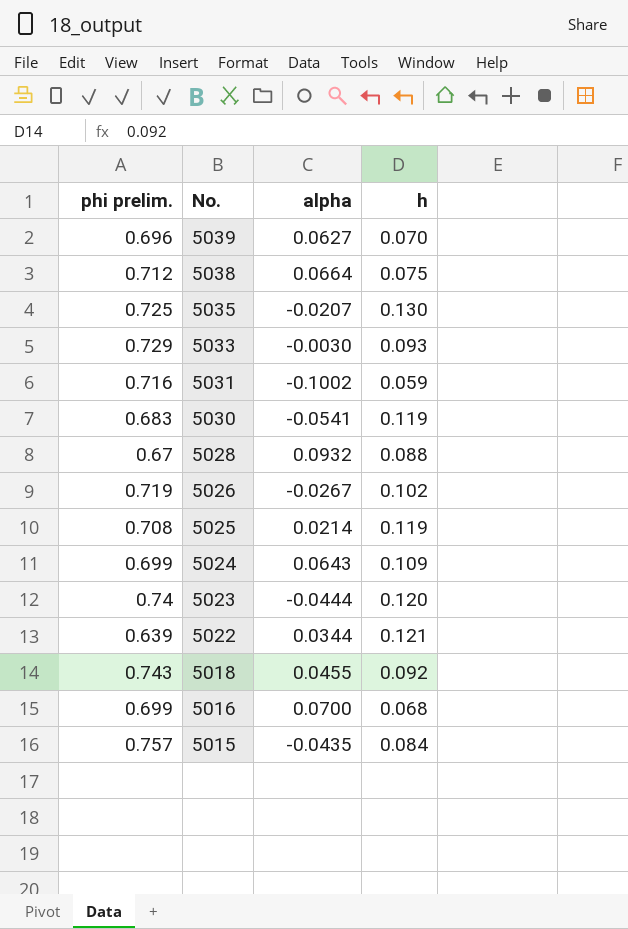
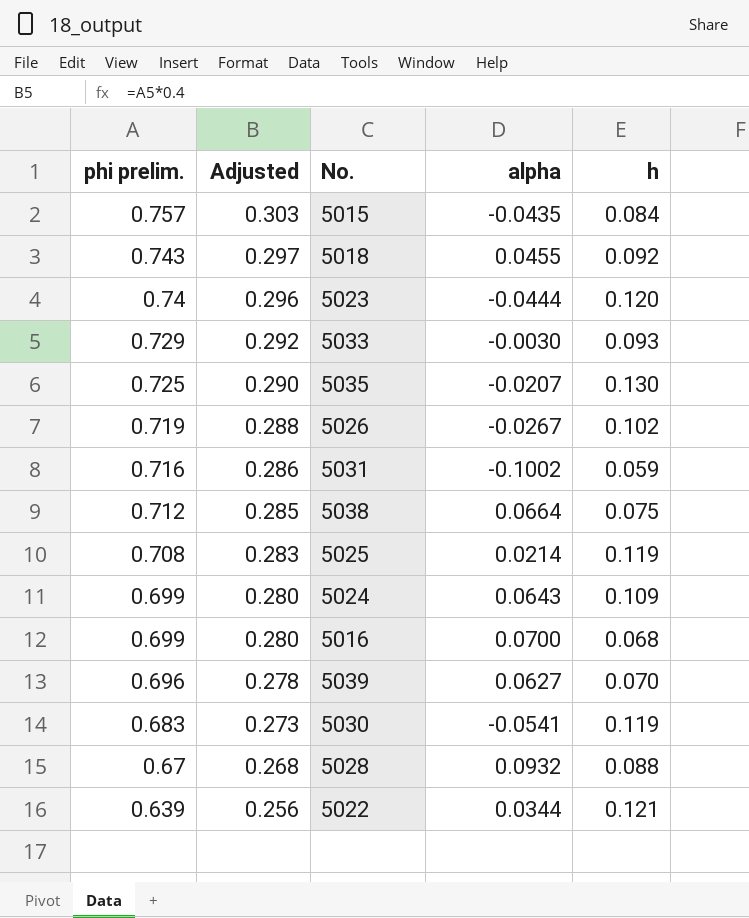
row order: No. descending -> phi prelim. descending
column Adjusted | formula: none -> [phi prelim.] * 0.4

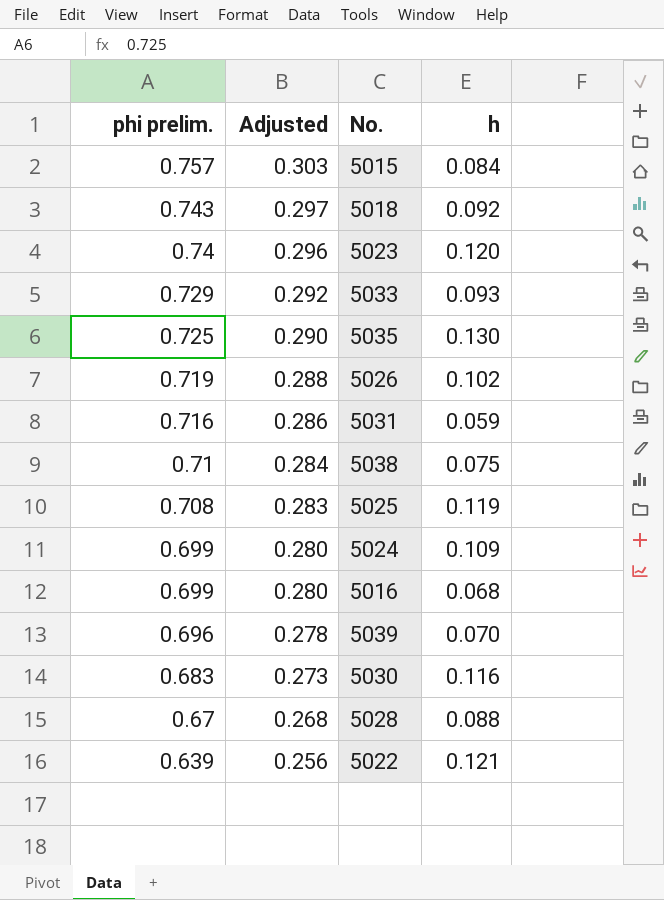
column alpha | position: 4 -> none
5038 | phi prelim.: 0.712 -> 0.71
5038 | Adjusted: 0.285 -> 0.284
5030 | h: 0.119 -> 0.116

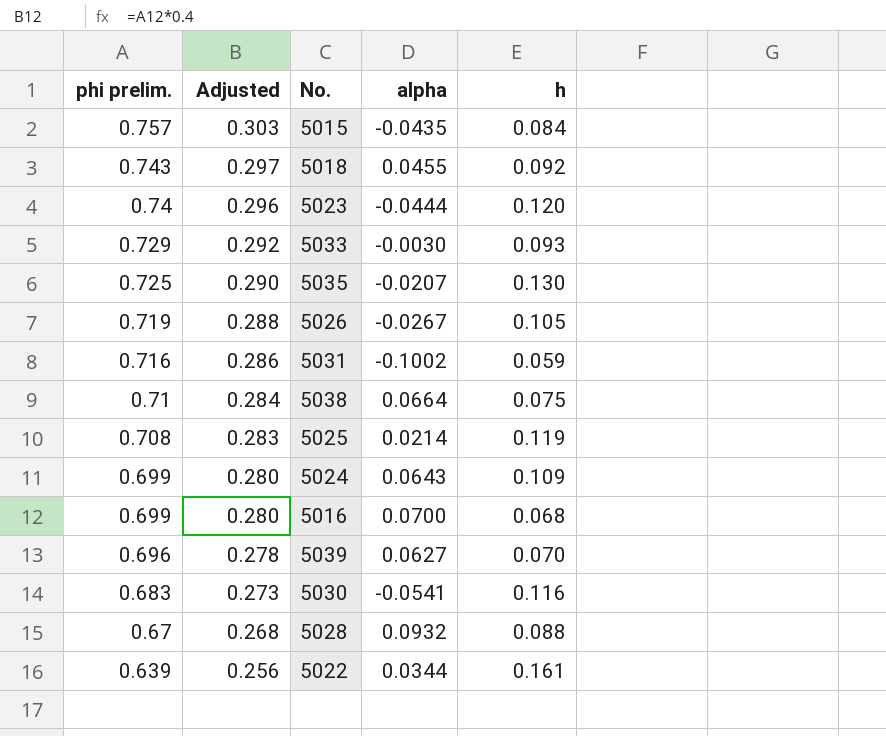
column alpha | position: none -> 4
5026 | h: 0.102 -> 0.105
5022 | h: 0.121 -> 0.161

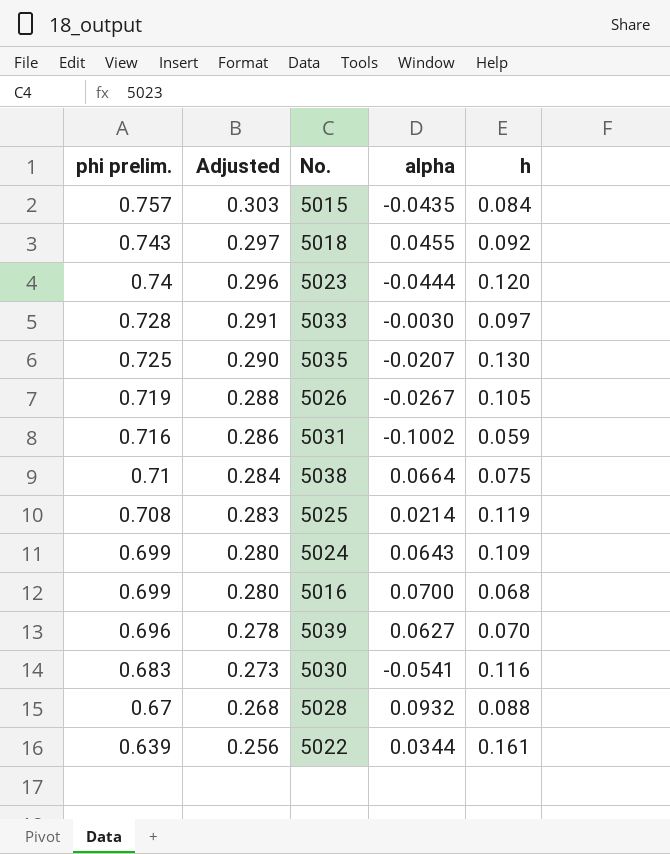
5033 | phi prelim.: 0.729 -> 0.728
5033 | Adjusted: 0.292 -> 0.291
5033 | h: 0.093 -> 0.097

